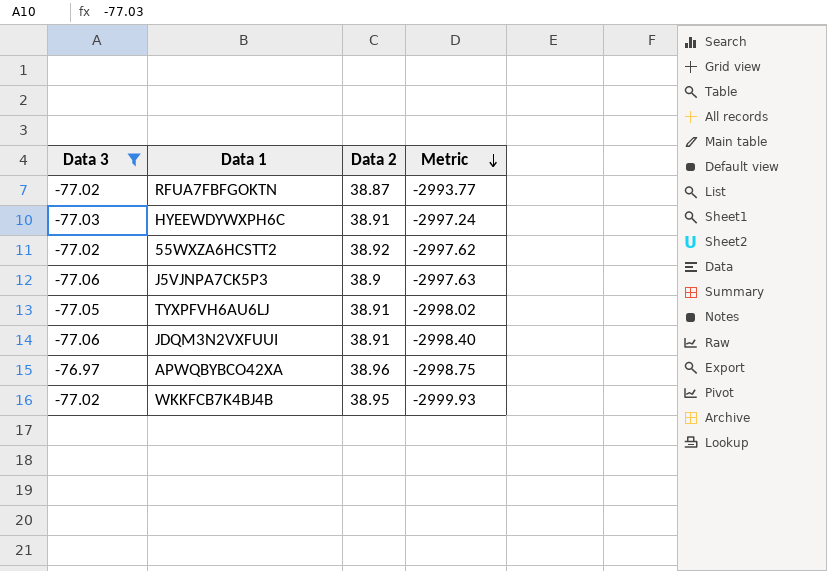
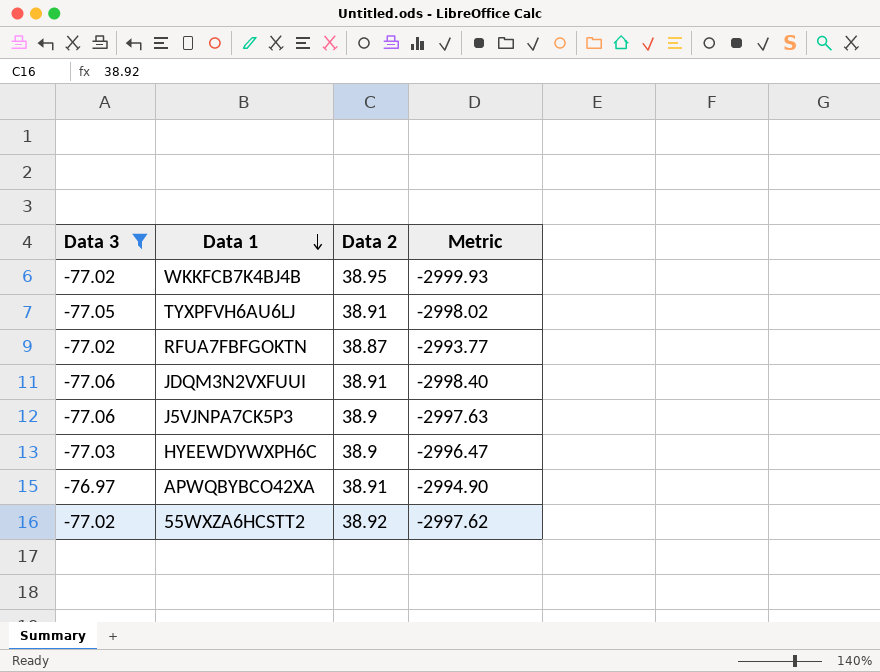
row order: Metric descending -> Data 1 descending
HYEEWDYWXPH6C | Data 2: 38.91 -> 38.9
HYEEWDYWXPH6C | Metric: -2997.24 -> -2996.47
APWQBYBCO42XA | Data 2: 38.96 -> 38.91
APWQBYBCO42XA | Metric: -2998.75 -> -2994.90

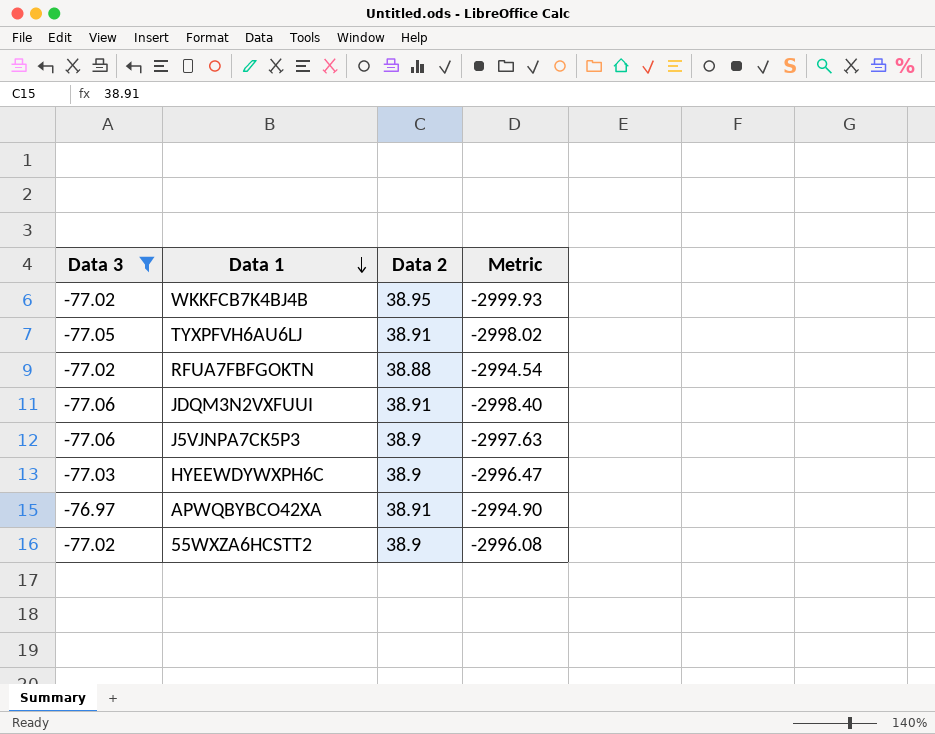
RFUA7FBFGOKTN | Data 2: 38.87 -> 38.88
RFUA7FBFGOKTN | Metric: -2993.77 -> -2994.54
55WXZA6HCSTT2 | Data 2: 38.92 -> 38.9
55WXZA6HCSTT2 | Metric: -2997.62 -> -2996.08

